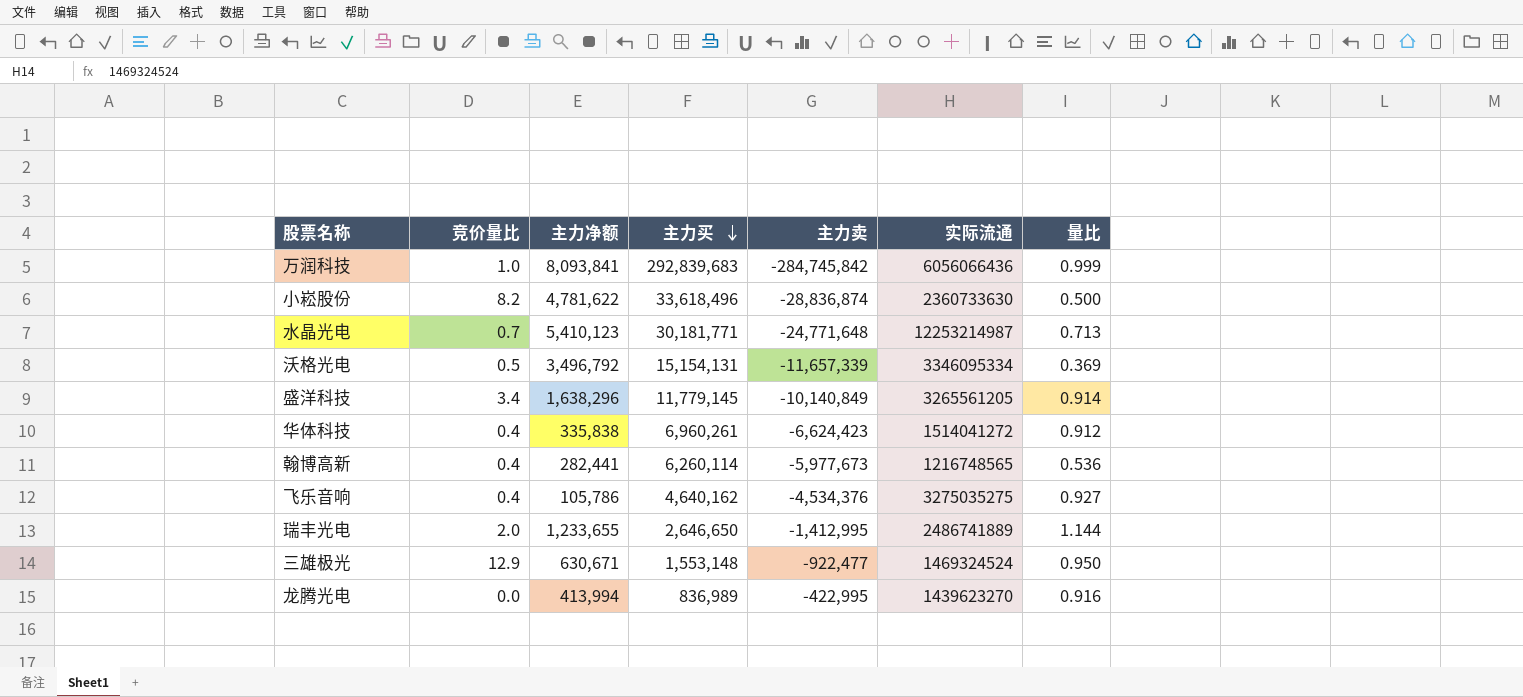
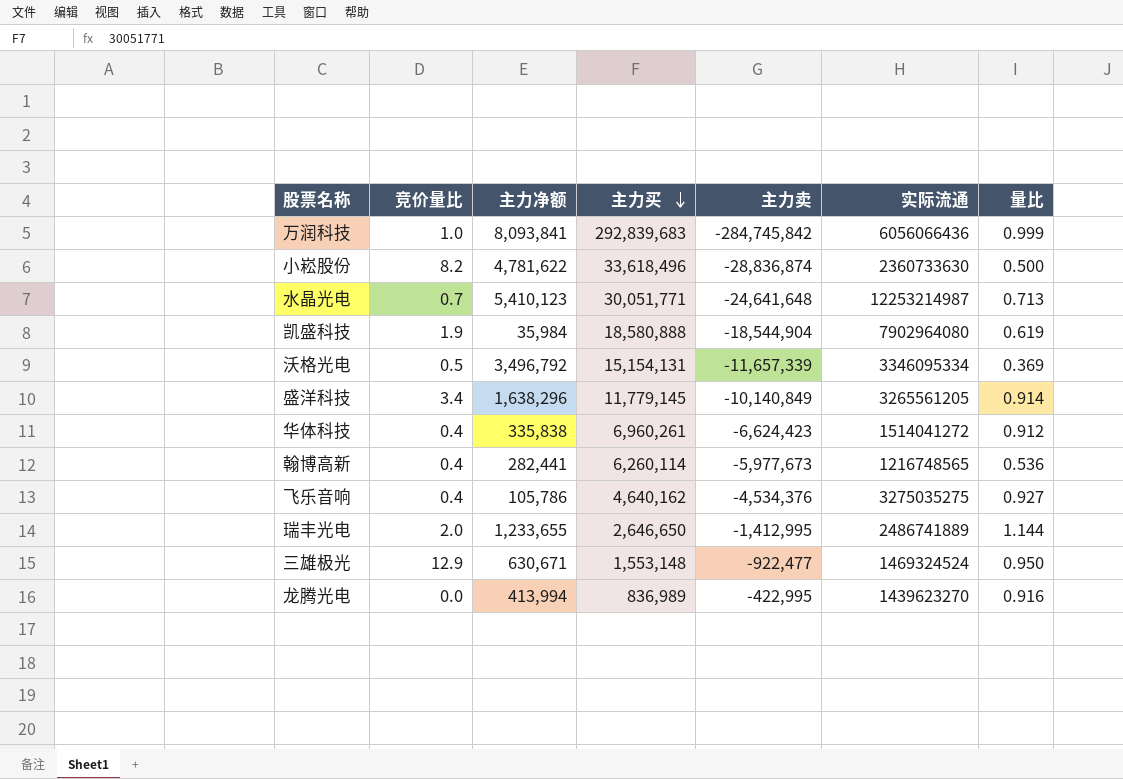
水晶光电 | 主力买: 30,181,771 -> 30,051,771
水晶光电 | 主力卖: -24,771,648 -> -24,641,648
row 凯盛科技: none -> 1.9 | 35,984 | 18,580,888 | -18,544,904 | 7902964080 | 0.619

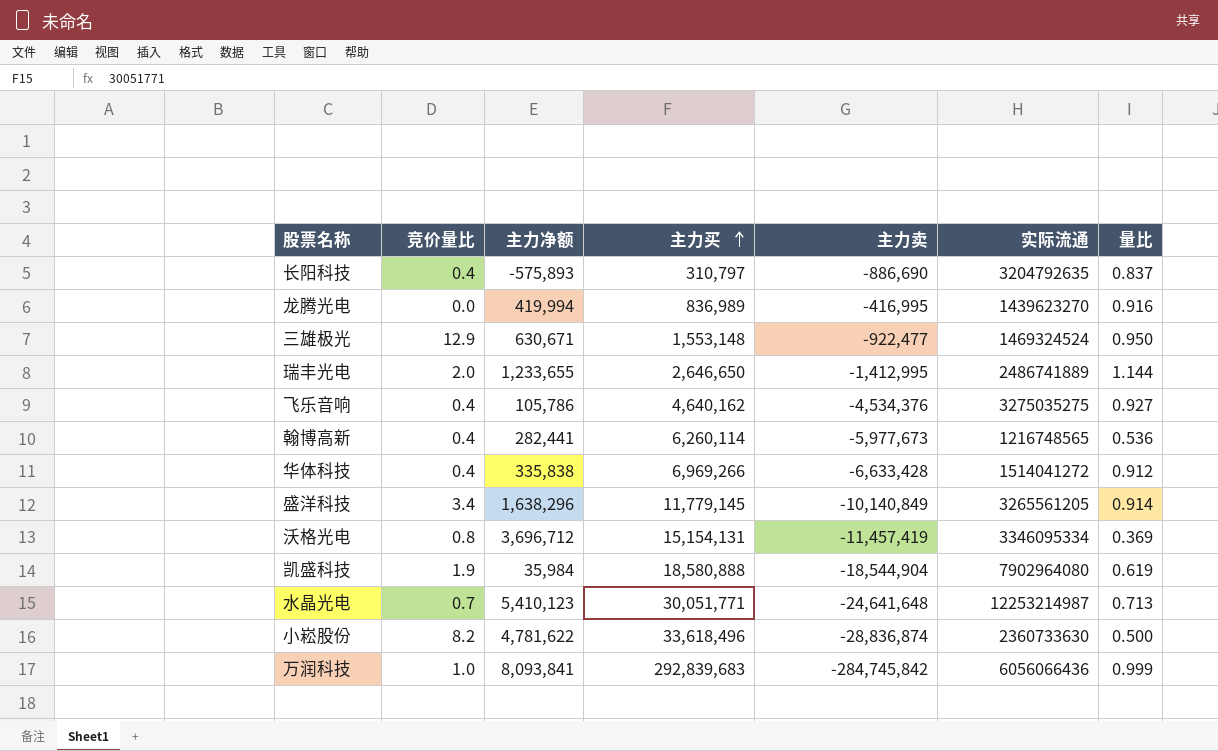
row order: 主力买 descending -> 主力买 ascending
row 长阳科技: none -> 0.4 | -575,893 | 310,797 | -886,690 | 3204792635 | 0.837
龙腾光电 | 主力净额: 413,994 -> 419,994
龙腾光电 | 主力卖: -422,995 -> -416,995
华体科技 | 主力买: 6,960,261 -> 6,969,266
华体科技 | 主力卖: -6,624,423 -> -6,633,428
沃格光电 | 竞价量比: 0.5 -> 0.8
沃格光电 | 主力净额: 3,496,792 -> 3,696,712
沃格光电 | 主力卖: -11,657,339 -> -11,457,419

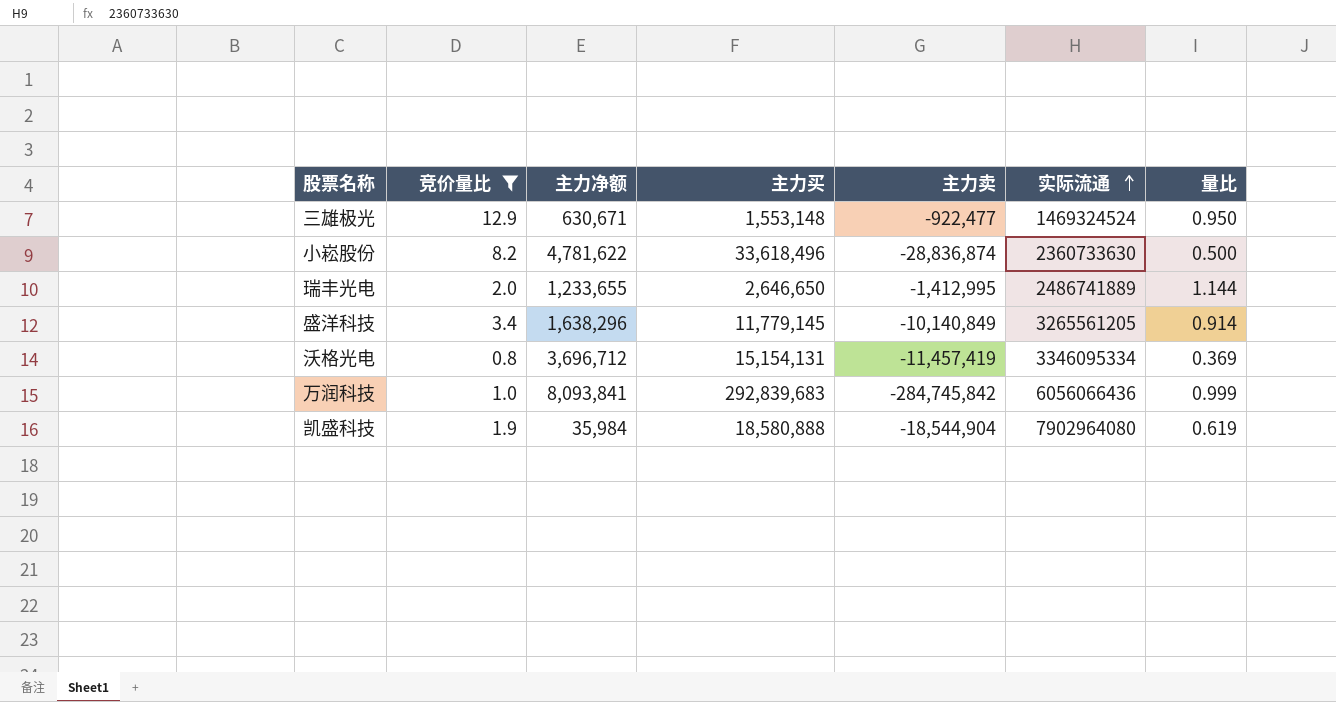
filter: none -> 竞价量比 >= 0.8
row order: 主力买 ascending -> 实际流通 ascending

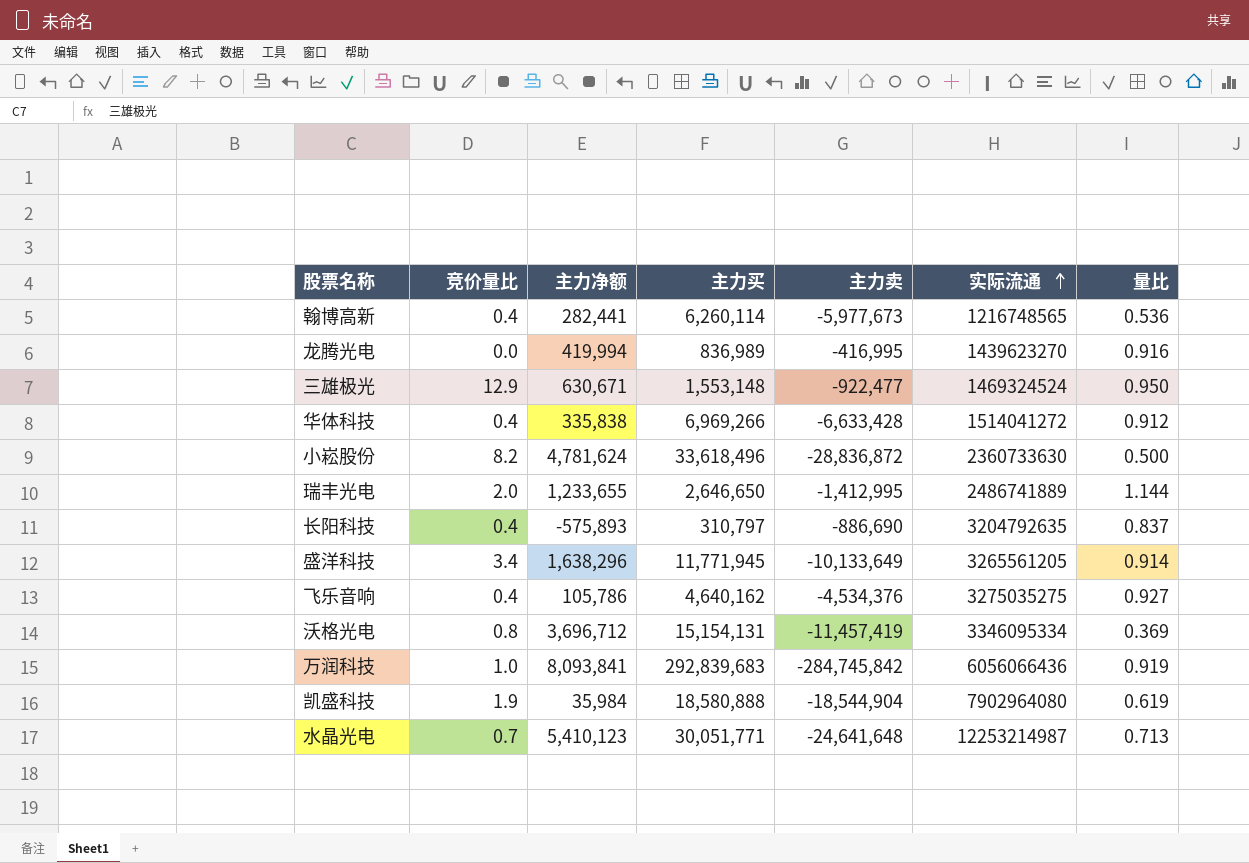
filter: 竞价量比 >= 0.8 -> none
小崧股份 | 主力净额: 4,781,622 -> 4,781,624
小崧股份 | 主力卖: -28,836,874 -> -28,836,872
盛洋科技 | 主力买: 11,779,145 -> 11,771,945
盛洋科技 | 主力卖: -10,140,849 -> -10,133,649
万润科技 | 量比: 0.999 -> 0.919

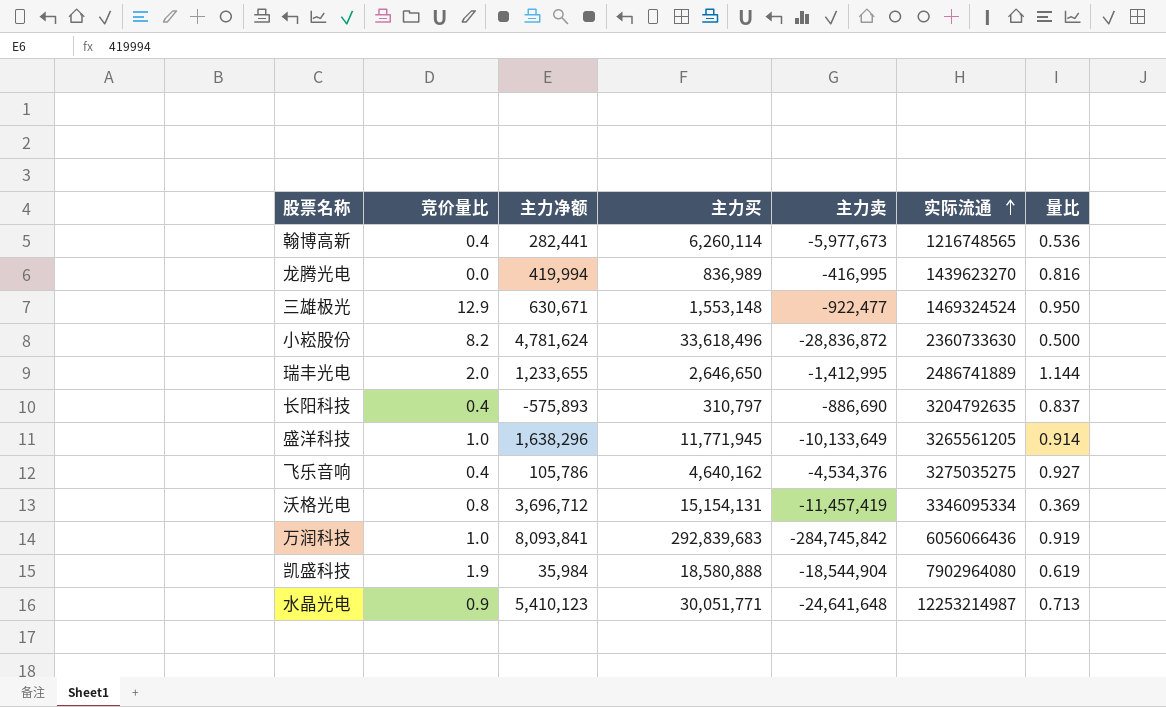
row 华体科技: 0.4 | 335,838 | 6,969,266 | -6,633,428 | 1514041272 | 0.912 -> none
龙腾光电 | 量比: 0.916 -> 0.816
盛洋科技 | 竞价量比: 3.4 -> 1.0
水晶光电 | 竞价量比: 0.7 -> 0.9

